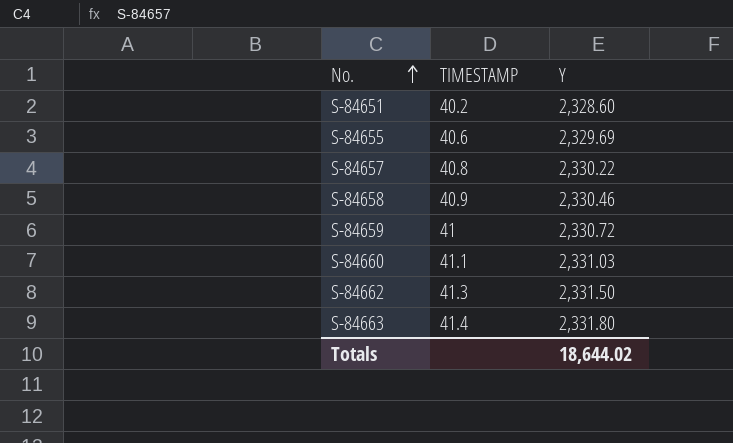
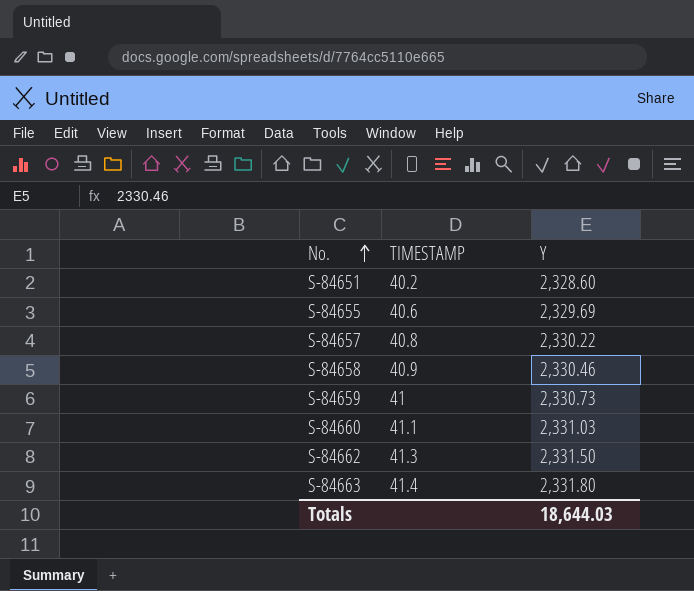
S-84659 | Y: 2,330.72 -> 2,330.73
Totals | Y: 18,644.02 -> 18,644.03

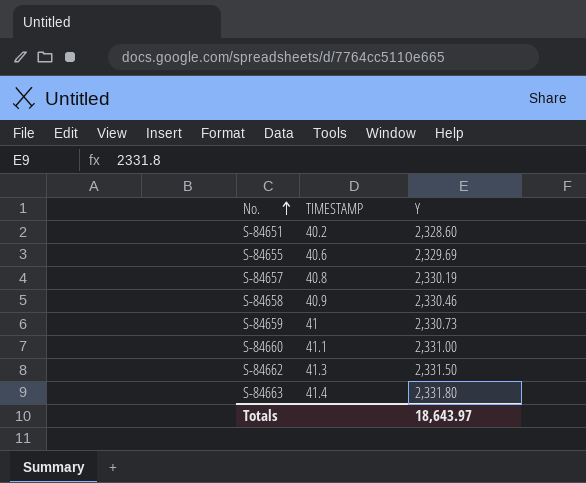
S-84657 | Y: 2,330.22 -> 2,330.19
S-84660 | Y: 2,331.03 -> 2,331.00
Totals | Y: 18,644.03 -> 18,643.97

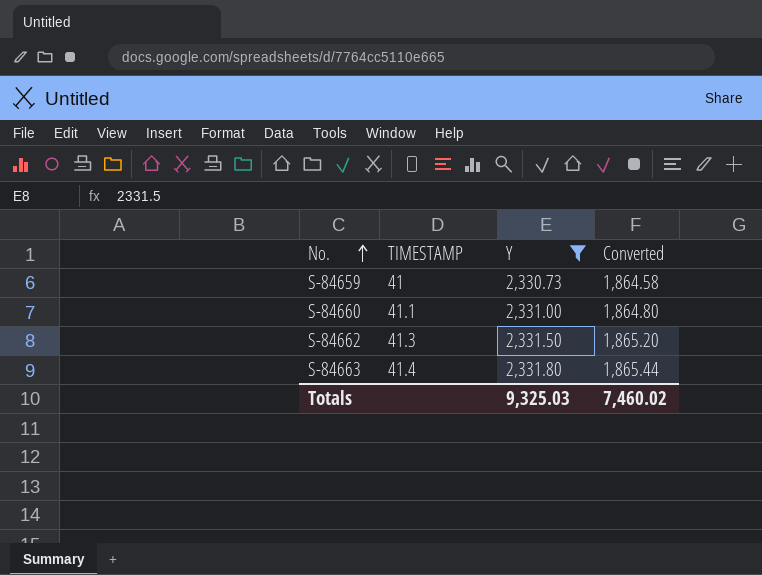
filter: none -> Y >= 2,330.73
column Converted | formula: none -> [Y] * 0.8
Totals | Y: 18,643.97 -> 9,325.03

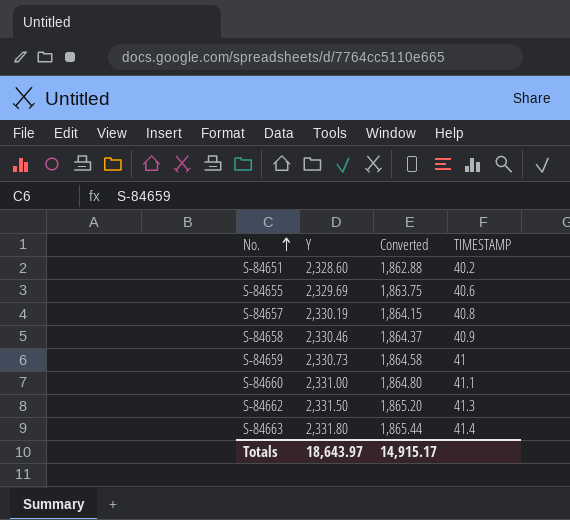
filter: Y >= 2,330.73 -> none
column TIMESTAMP | position: 2 -> 4
Totals | Y: 9,325.03 -> 18,643.97
Totals | Converted: 7,460.02 -> 14,915.17

